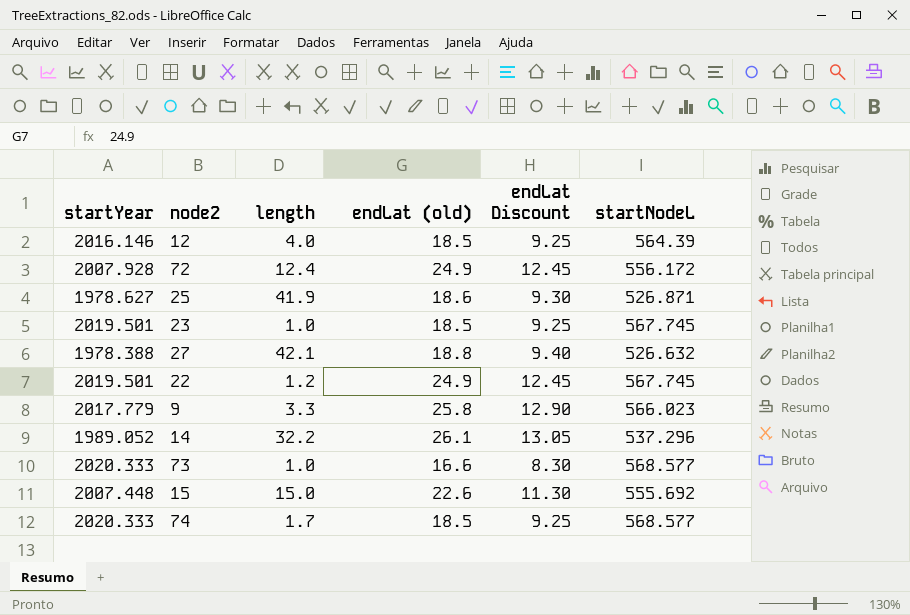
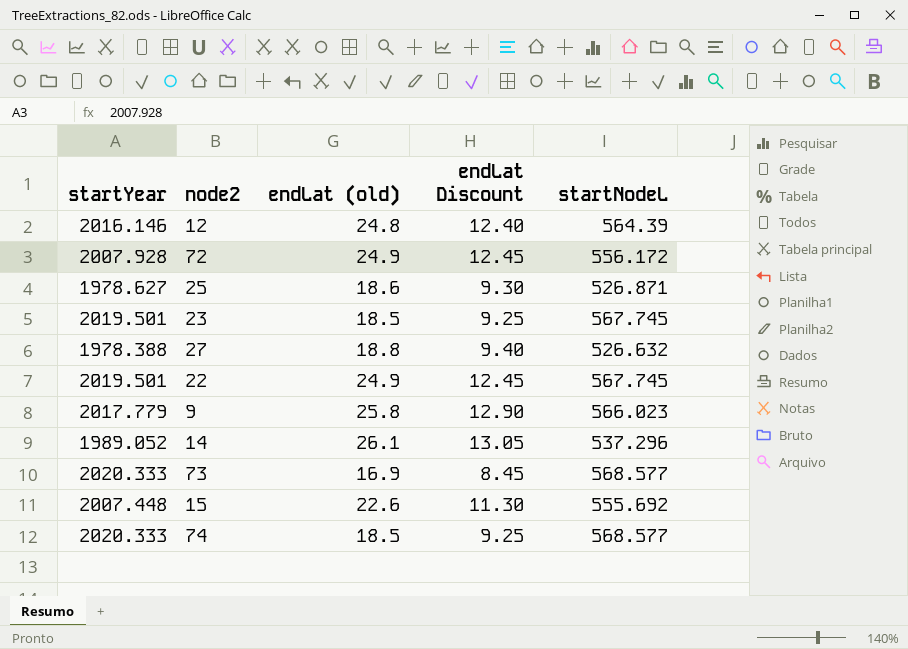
column length | position: 3 -> none
12 | endLat (old): 18.5 -> 24.8
12 | endLat Discount: 9.25 -> 12.40
73 | endLat (old): 16.6 -> 16.9
73 | endLat Discount: 8.30 -> 8.45

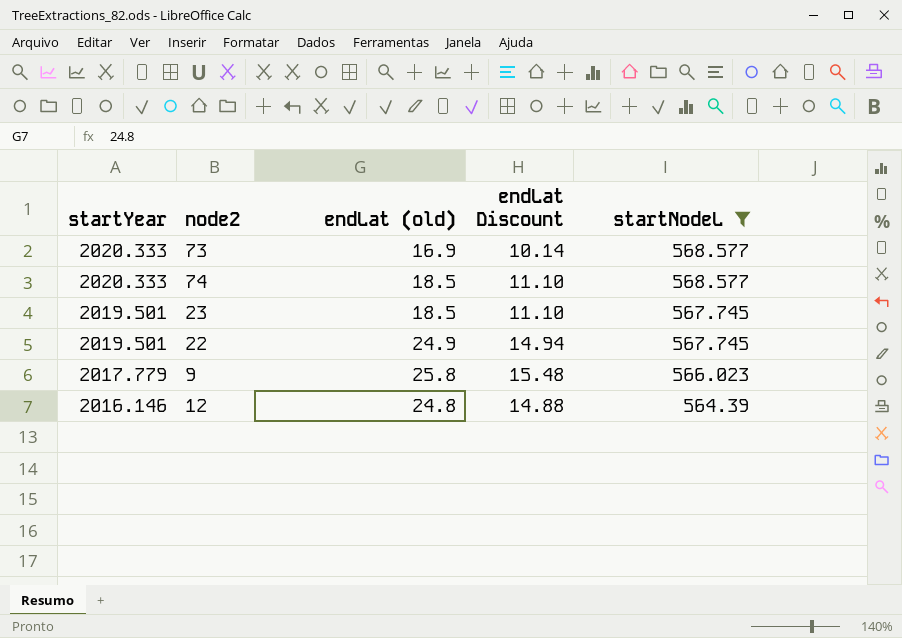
filter: none -> startNodeL >= 564.39
row order: none -> startYear descending
column endLat Discount | formula: [endLat (old)] * 0.5 -> [endLat (old)] * 0.6

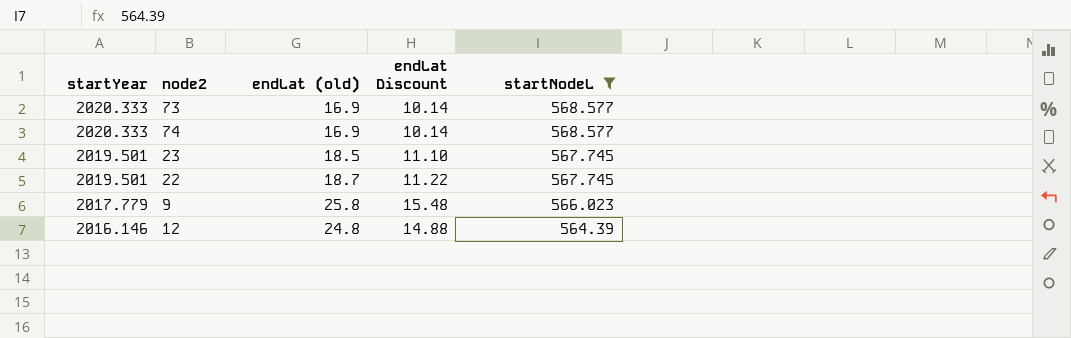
74 | endLat (old): 18.5 -> 16.9
74 | endLat Discount: 11.10 -> 10.14
22 | endLat (old): 24.9 -> 18.7
22 | endLat Discount: 14.94 -> 11.22

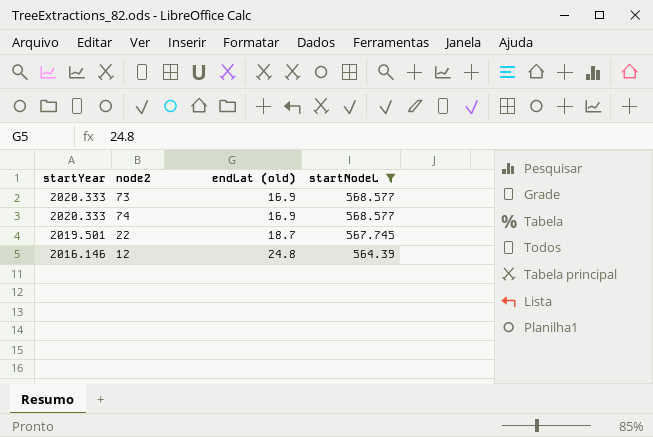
column endLat Discount | formula: [endLat (old)] * 0.6 -> none
row 23: 2019.501 | 18.5 | 11.10 | 567.745 -> none
row 9: 2017.779 | 25.8 | 15.48 | 566.023 -> none

